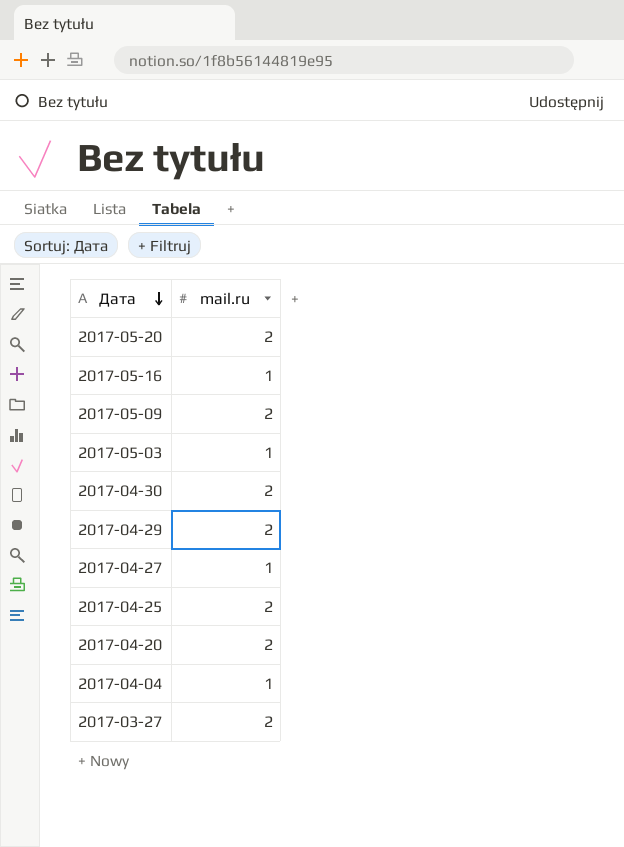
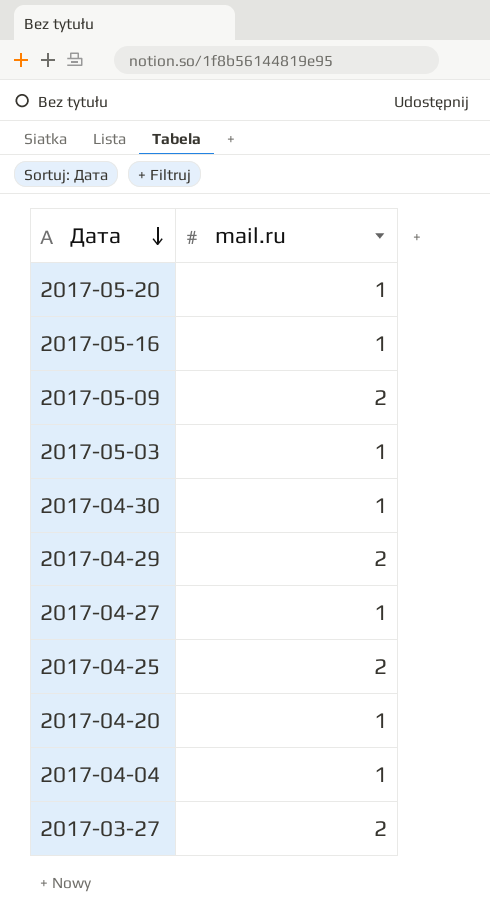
2017-05-20 | mail.ru: 2 -> 1
2017-04-30 | mail.ru: 2 -> 1
2017-04-20 | mail.ru: 2 -> 1

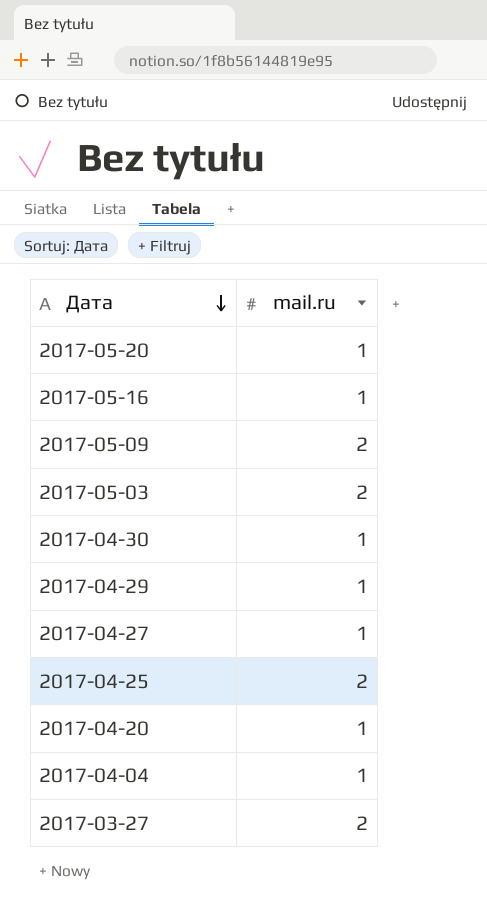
2017-05-03 | mail.ru: 1 -> 2
2017-04-29 | mail.ru: 2 -> 1

